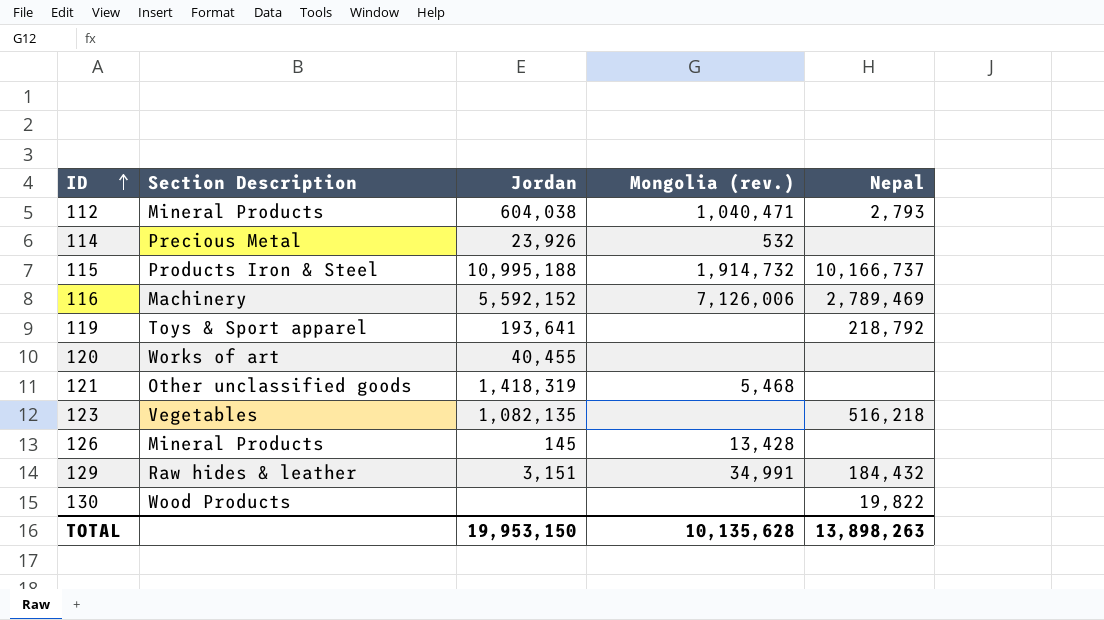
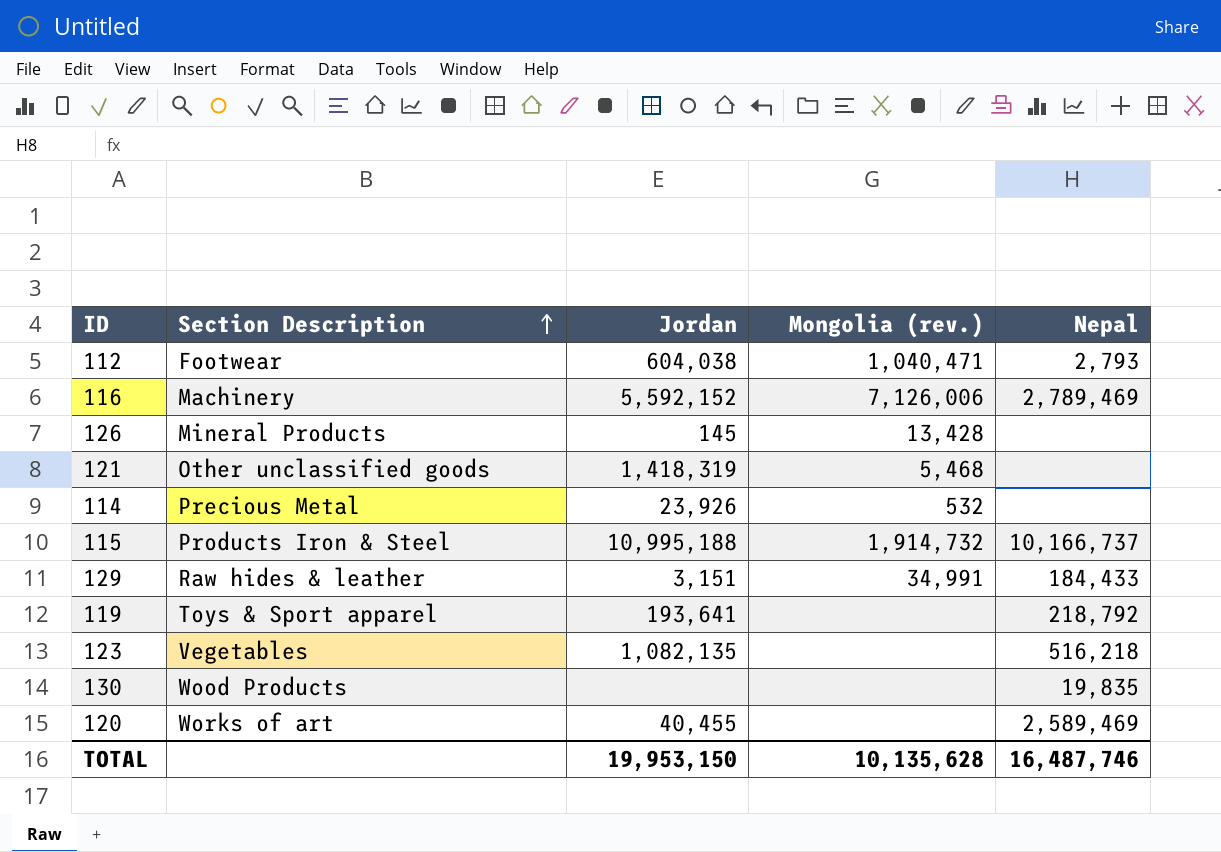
row order: ID ascending -> Section Description ascending
112 | Section Description: Mineral Products -> Footwear
129 | Nepal: 184,432 -> 184,433
130 | Nepal: 19,822 -> 19,835
120 | Nepal: none -> 2,589,469
TOTAL | Nepal: 13,898,263 -> 16,487,746

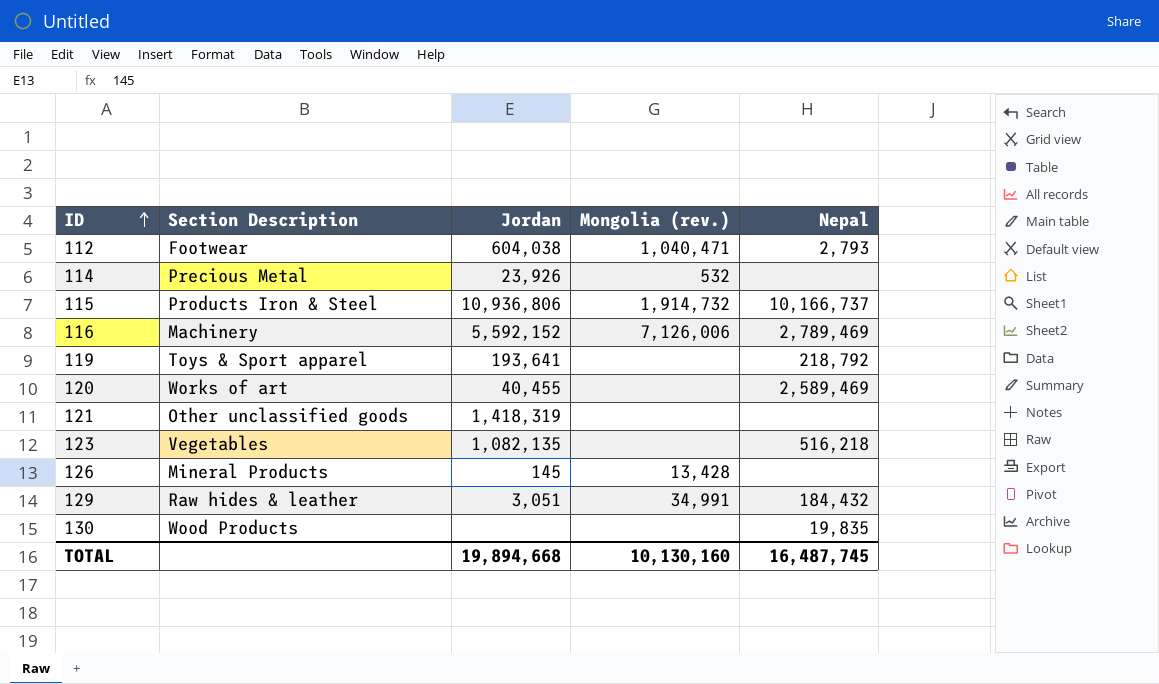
row order: Section Description ascending -> ID ascending
115 | Jordan: 10,995,188 -> 10,936,806
121 | Mongolia (rev.): 5,468 -> none
129 | Jordan: 3,151 -> 3,051
129 | Nepal: 184,433 -> 184,432
TOTAL | Jordan: 19,953,150 -> 19,894,668
TOTAL | Mongolia (rev.): 10,135,628 -> 10,130,160
TOTAL | Nepal: 16,487,746 -> 16,487,745

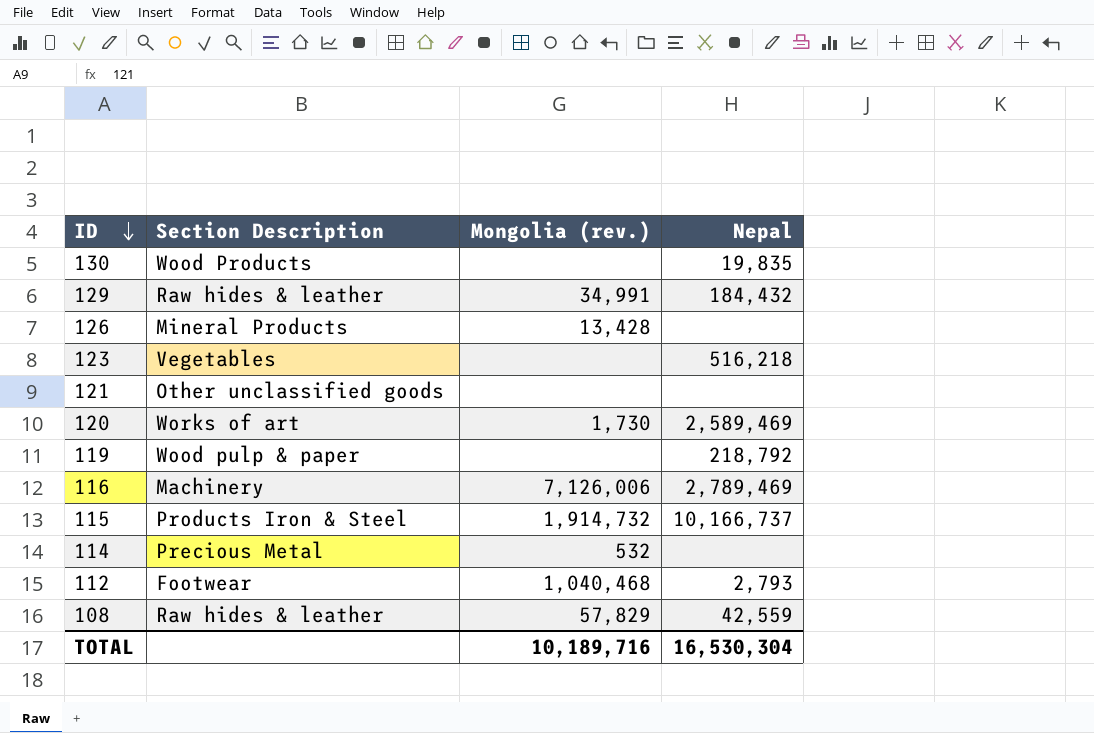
row order: ID ascending -> ID descending
column Jordan | position: 3 -> none
120 | Mongolia (rev.): none -> 1,730
119 | Section Description: Toys & Sport apparel -> Wood pulp & paper
112 | Mongolia (rev.): 1,040,471 -> 1,040,468
row 108: none -> Raw hides & leather | 57,829 | 42,559
TOTAL | Mongolia (rev.): 10,130,160 -> 10,189,716
TOTAL | Nepal: 16,487,745 -> 16,530,304

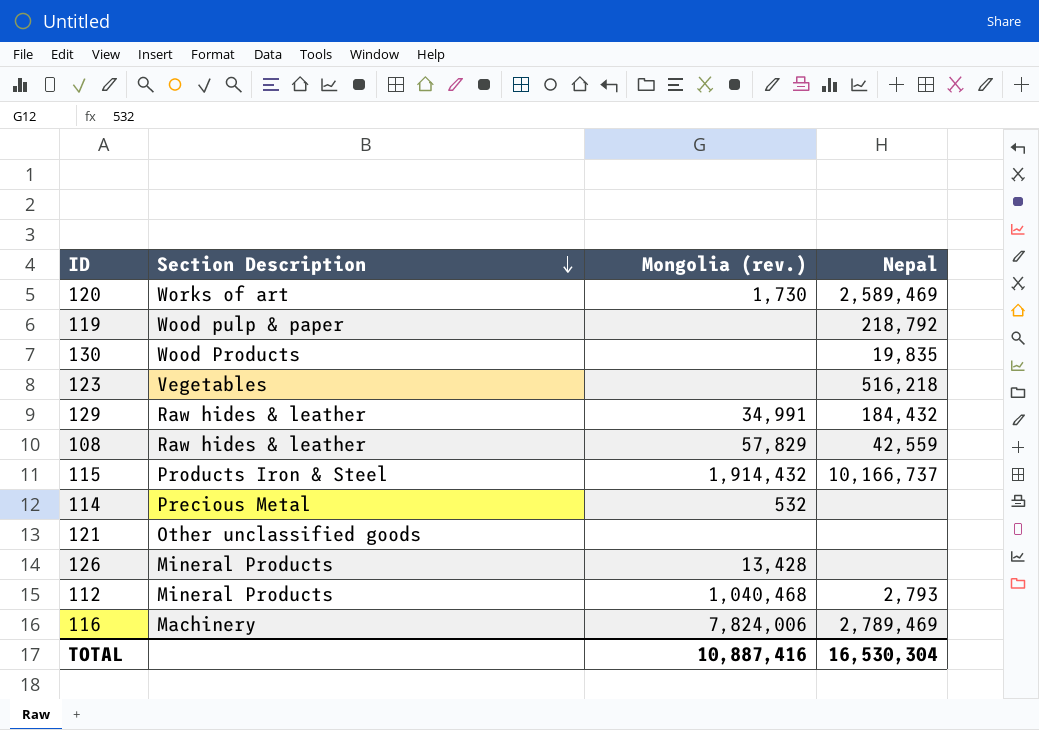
row order: ID descending -> Section Description descending
115 | Mongolia (rev.): 1,914,732 -> 1,914,432
112 | Section Description: Footwear -> Mineral Products
116 | Mongolia (rev.): 7,126,006 -> 7,824,006
TOTAL | Mongolia (rev.): 10,189,716 -> 10,887,416

